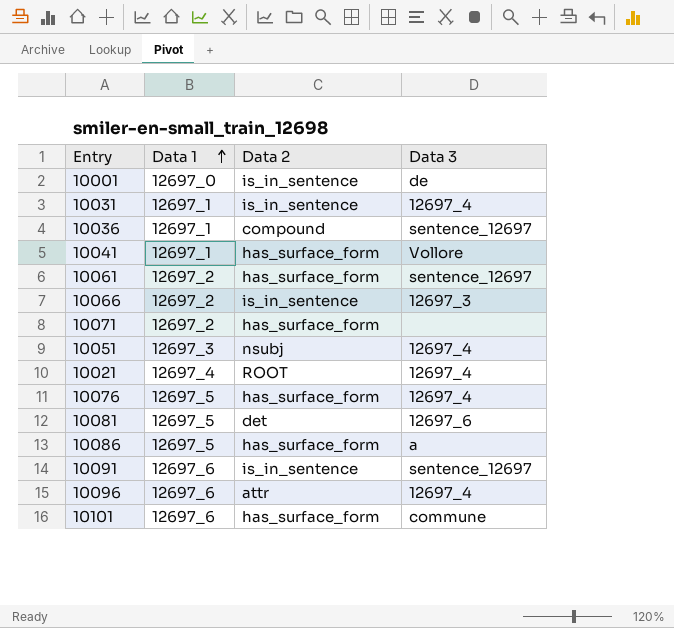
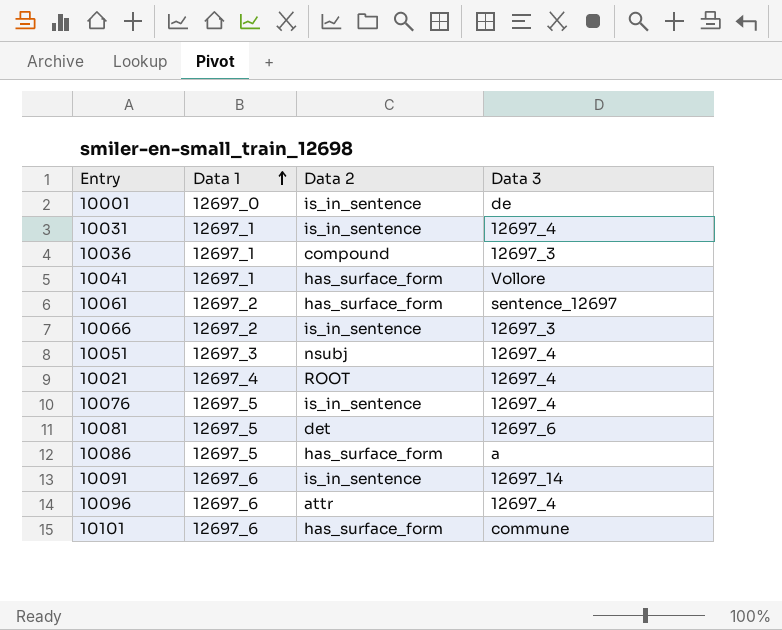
row 10071: 12697_2 | has_surface_form | none -> none
10036 | Data 3: sentence_12697 -> 12697_3
10076 | Data 2: has_surface_form -> is_in_sentence
10091 | Data 3: sentence_12697 -> 12697_14

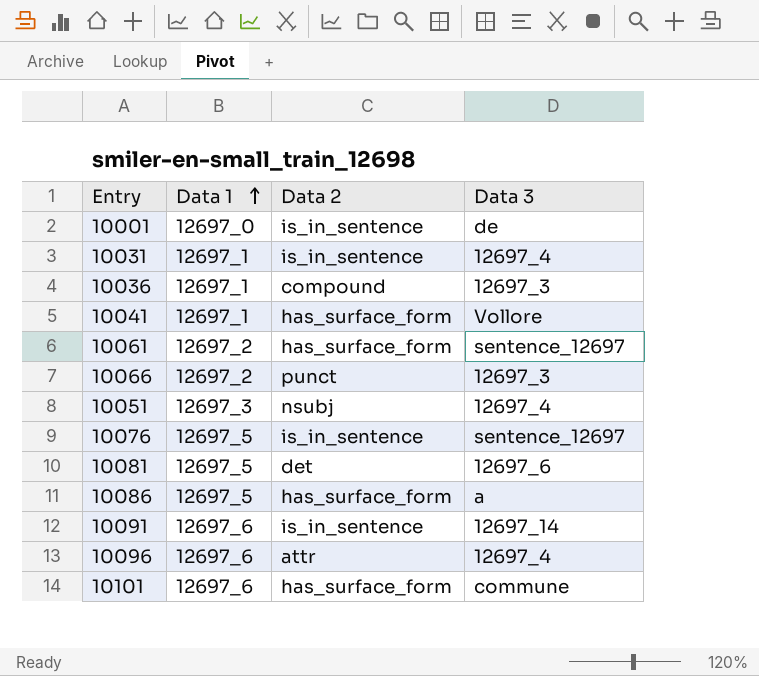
row 10021: 12697_4 | ROOT | 12697_4 -> none
10066 | Data 2: is_in_sentence -> punct
10076 | Data 3: 12697_4 -> sentence_12697

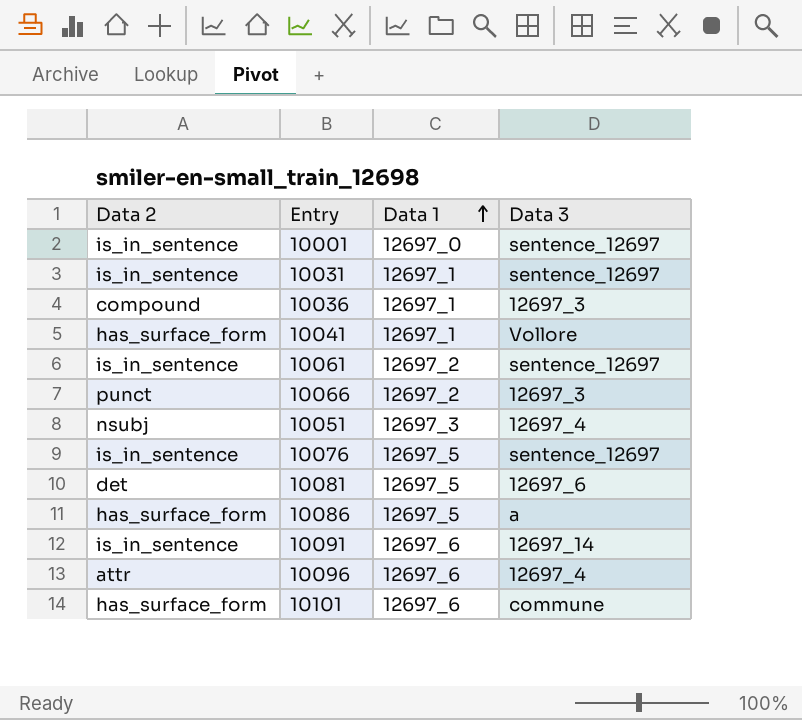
column Data 2 | position: 3 -> 1
10001 | Data 3: de -> sentence_12697
10031 | Data 3: 12697_4 -> sentence_12697
10061 | Data 2: has_surface_form -> is_in_sentence

